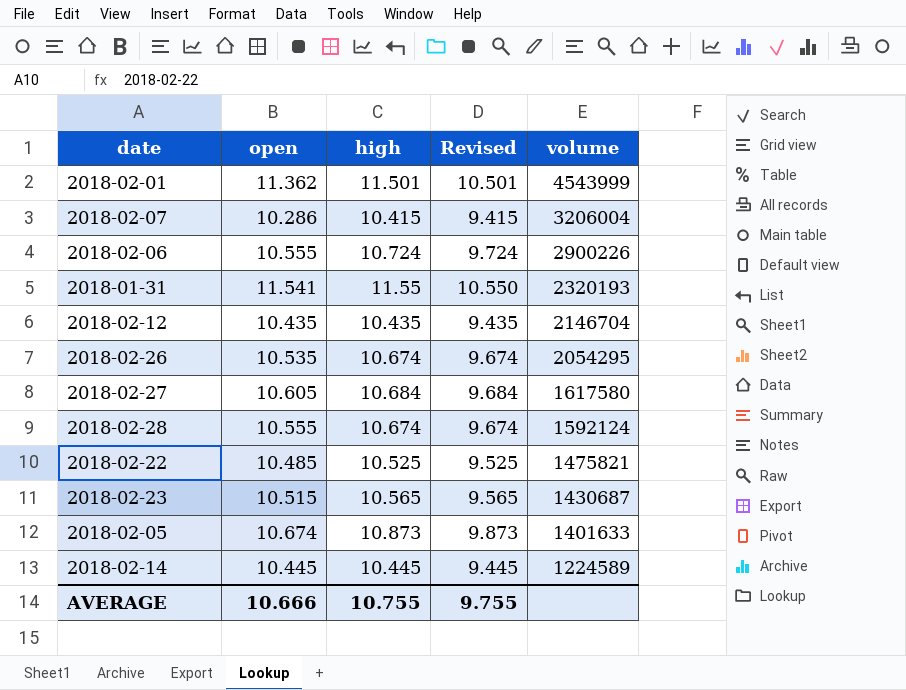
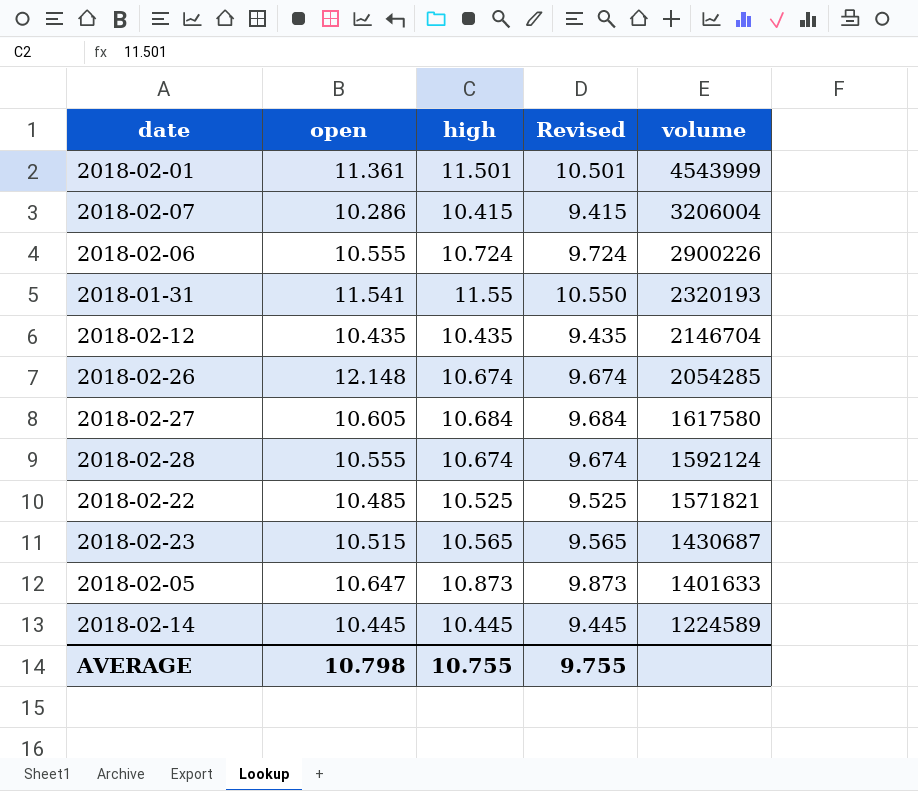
2018-02-01 | open: 11.362 -> 11.361
2018-02-26 | open: 10.535 -> 12.148
2018-02-26 | volume: 2054295 -> 2054285
2018-02-22 | volume: 1475821 -> 1571821
2018-02-05 | open: 10.674 -> 10.647
AVERAGE | open: 10.666 -> 10.798

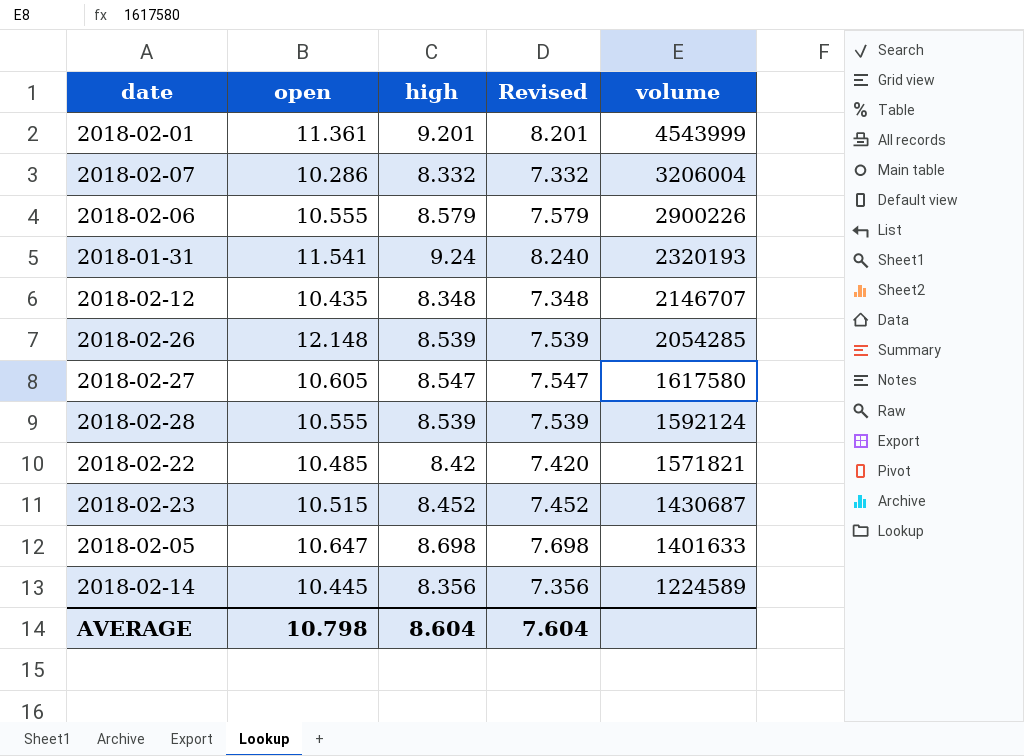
2018-02-01 | high: 11.501 -> 9.201
2018-02-01 | Revised: 10.501 -> 8.201
2018-02-07 | high: 10.415 -> 8.332
2018-02-07 | Revised: 9.415 -> 7.332
2018-02-06 | high: 10.724 -> 8.579
2018-02-06 | Revised: 9.724 -> 7.579
2018-01-31 | high: 11.55 -> 9.24
2018-01-31 | Revised: 10.550 -> 8.240
2018-02-12 | high: 10.435 -> 8.348
2018-02-12 | Revised: 9.435 -> 7.348
2018-02-12 | volume: 2146704 -> 2146707
2018-02-26 | high: 10.674 -> 8.539
2018-02-26 | Revised: 9.674 -> 7.539
2018-02-27 | high: 10.684 -> 8.547
2018-02-27 | Revised: 9.684 -> 7.547
2018-02-28 | high: 10.674 -> 8.539
2018-02-28 | Revised: 9.674 -> 7.539
2018-02-22 | high: 10.525 -> 8.42
2018-02-22 | Revised: 9.525 -> 7.420
2018-02-23 | high: 10.565 -> 8.452
2018-02-23 | Revised: 9.565 -> 7.452
2018-02-05 | high: 10.873 -> 8.698
2018-02-05 | Revised: 9.873 -> 7.698
2018-02-14 | high: 10.445 -> 8.356
2018-02-14 | Revised: 9.445 -> 7.356
AVERAGE | high: 10.755 -> 8.604
AVERAGE | Revised: 9.755 -> 7.604

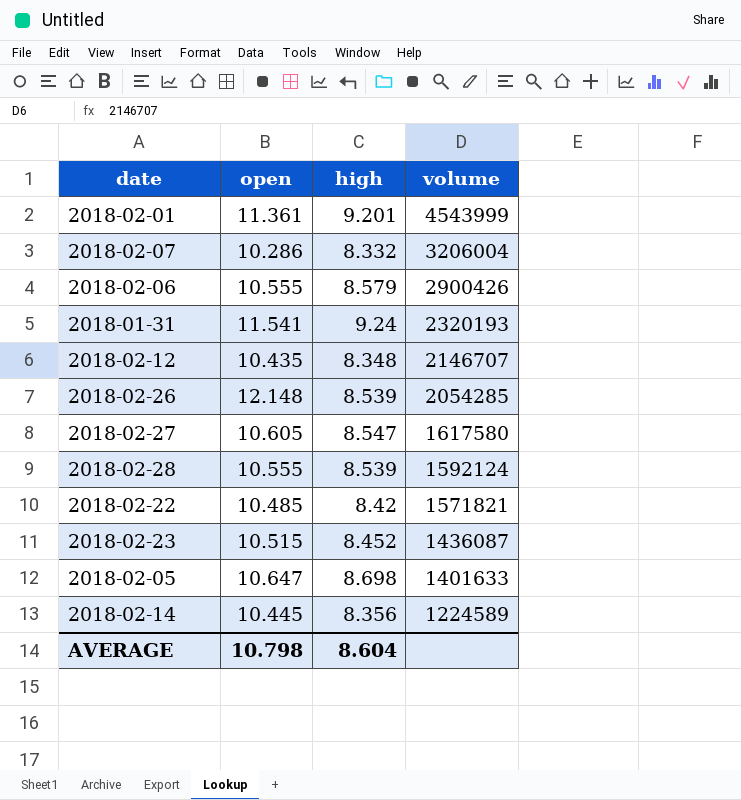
column Revised | formula: [high] - 1 -> none
2018-02-06 | volume: 2900226 -> 2900426
2018-02-23 | volume: 1430687 -> 1436087

